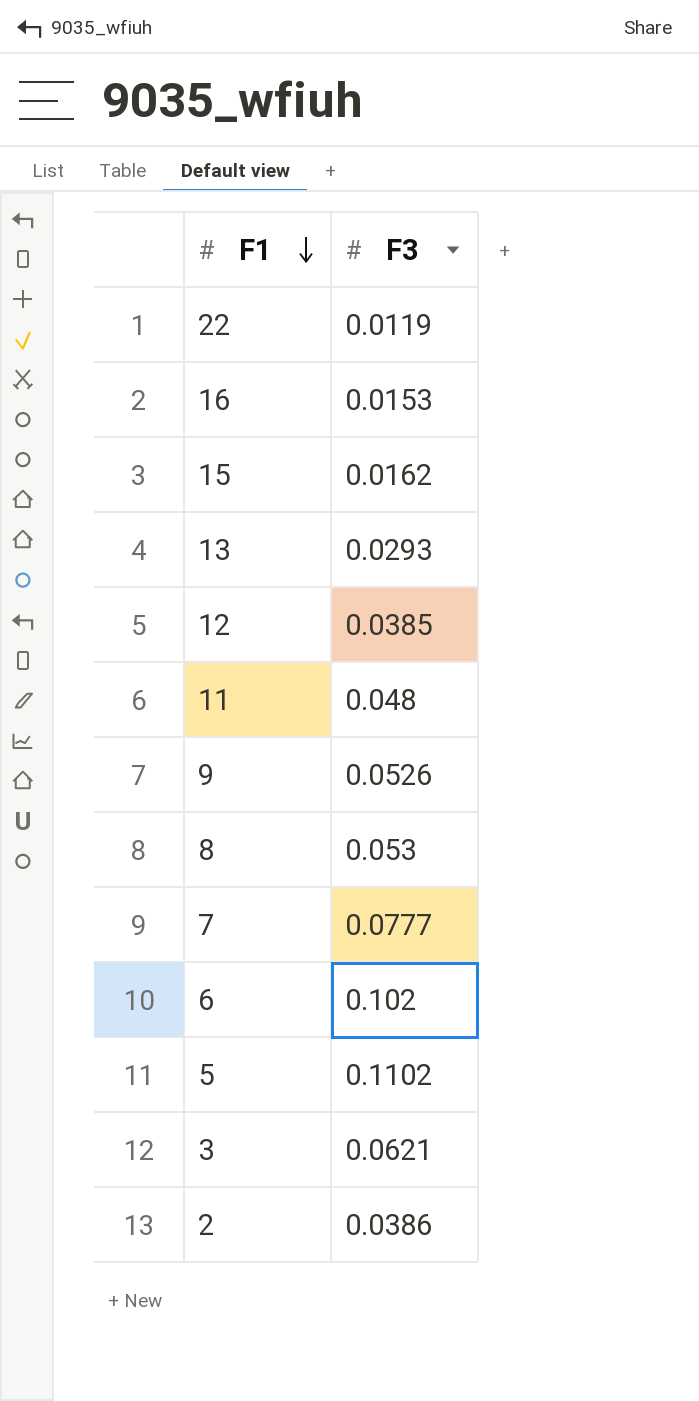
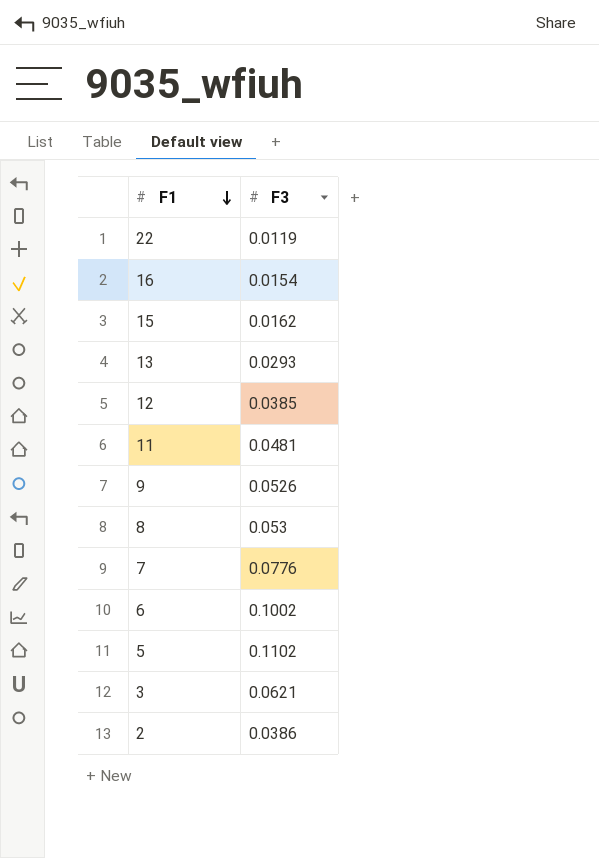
16 | F3: 0.0153 -> 0.0154
11 | F3: 0.048 -> 0.0481
7 | F3: 0.0777 -> 0.0776
6 | F3: 0.102 -> 0.1002

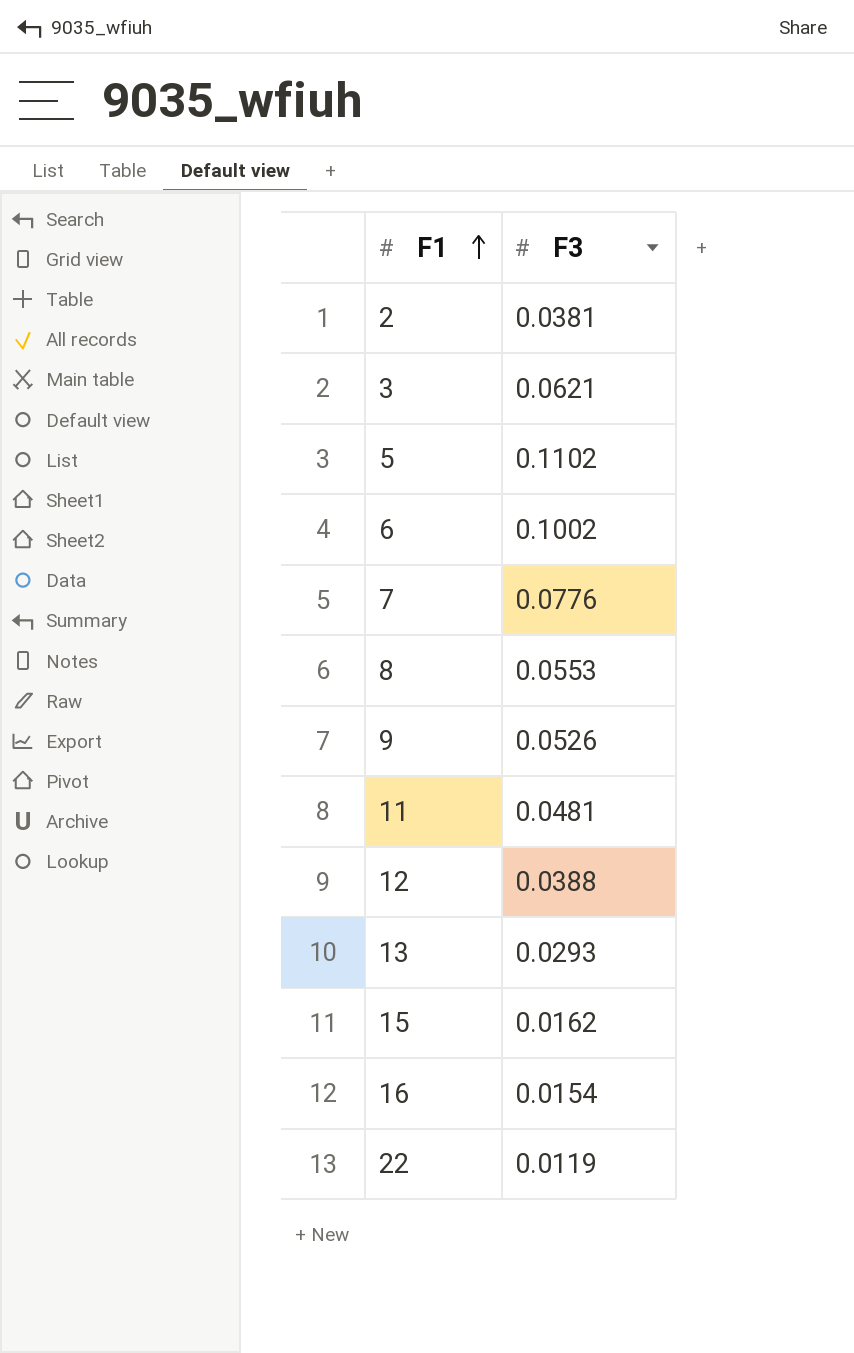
row order: F1 descending -> F1 ascending
2 | F3: 0.0386 -> 0.0381
8 | F3: 0.053 -> 0.0553
12 | F3: 0.0385 -> 0.0388

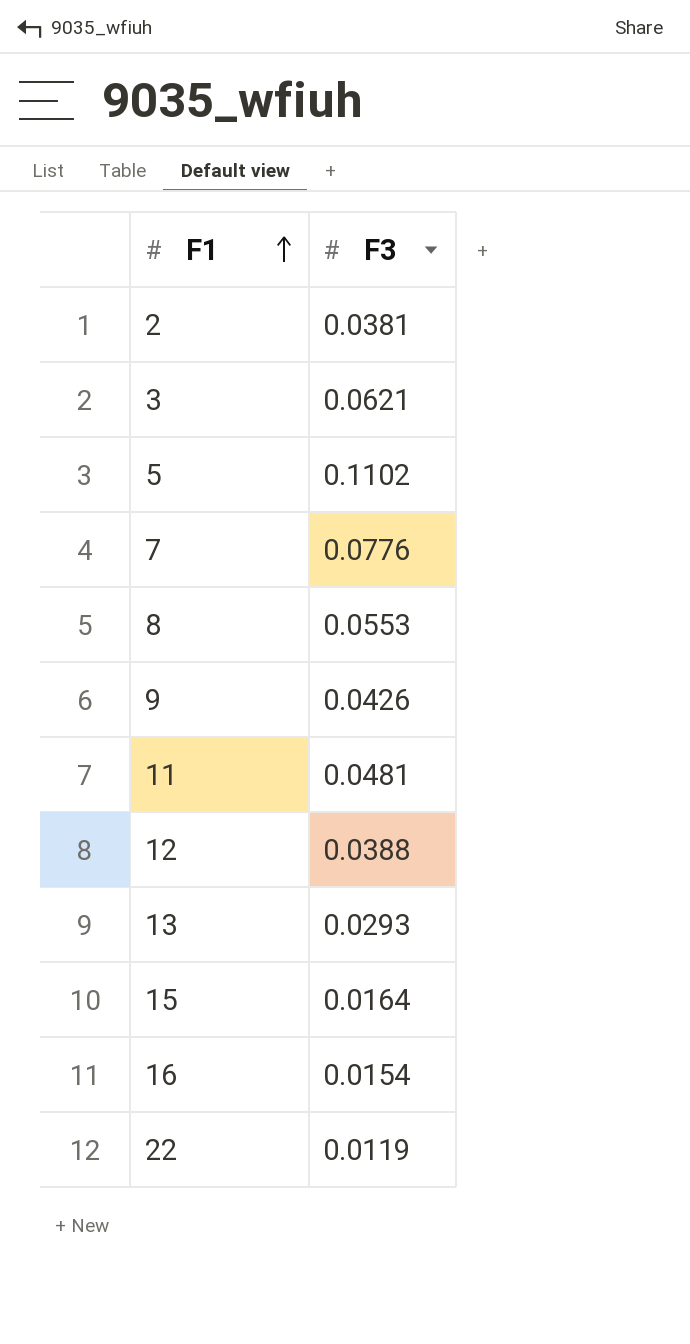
row 6: 0.1002 -> none
9 | F3: 0.0526 -> 0.0426
15 | F3: 0.0162 -> 0.0164

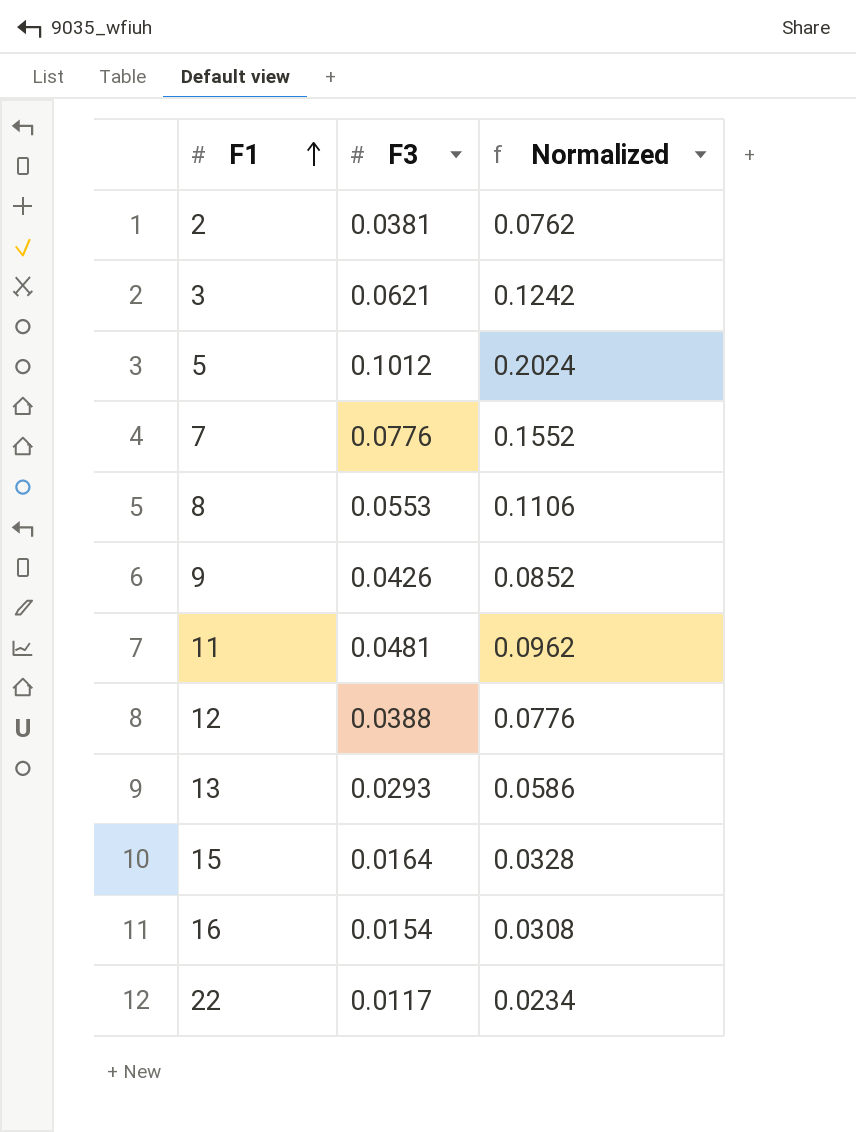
column Normalized | formula: none -> [F3] * 2
5 | F3: 0.1102 -> 0.1012
22 | F3: 0.0119 -> 0.0117

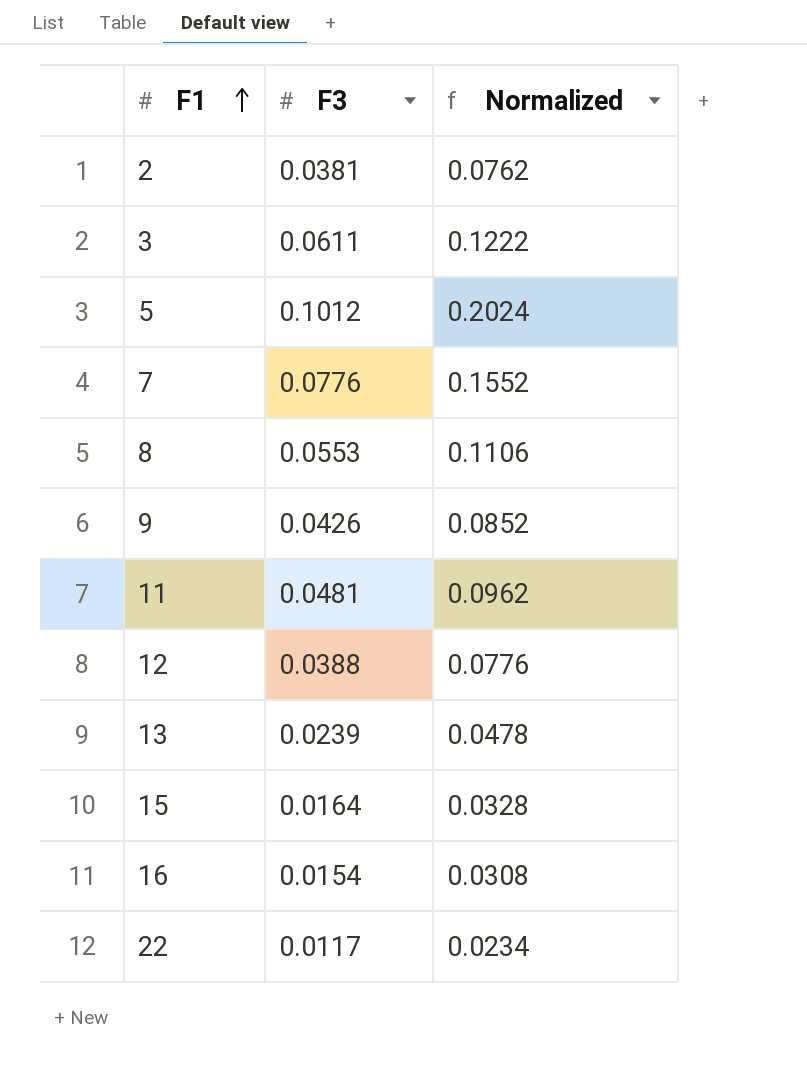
3 | F3: 0.0621 -> 0.0611
3 | Normalized: 0.1242 -> 0.1222
13 | F3: 0.0293 -> 0.0239
13 | Normalized: 0.0586 -> 0.0478

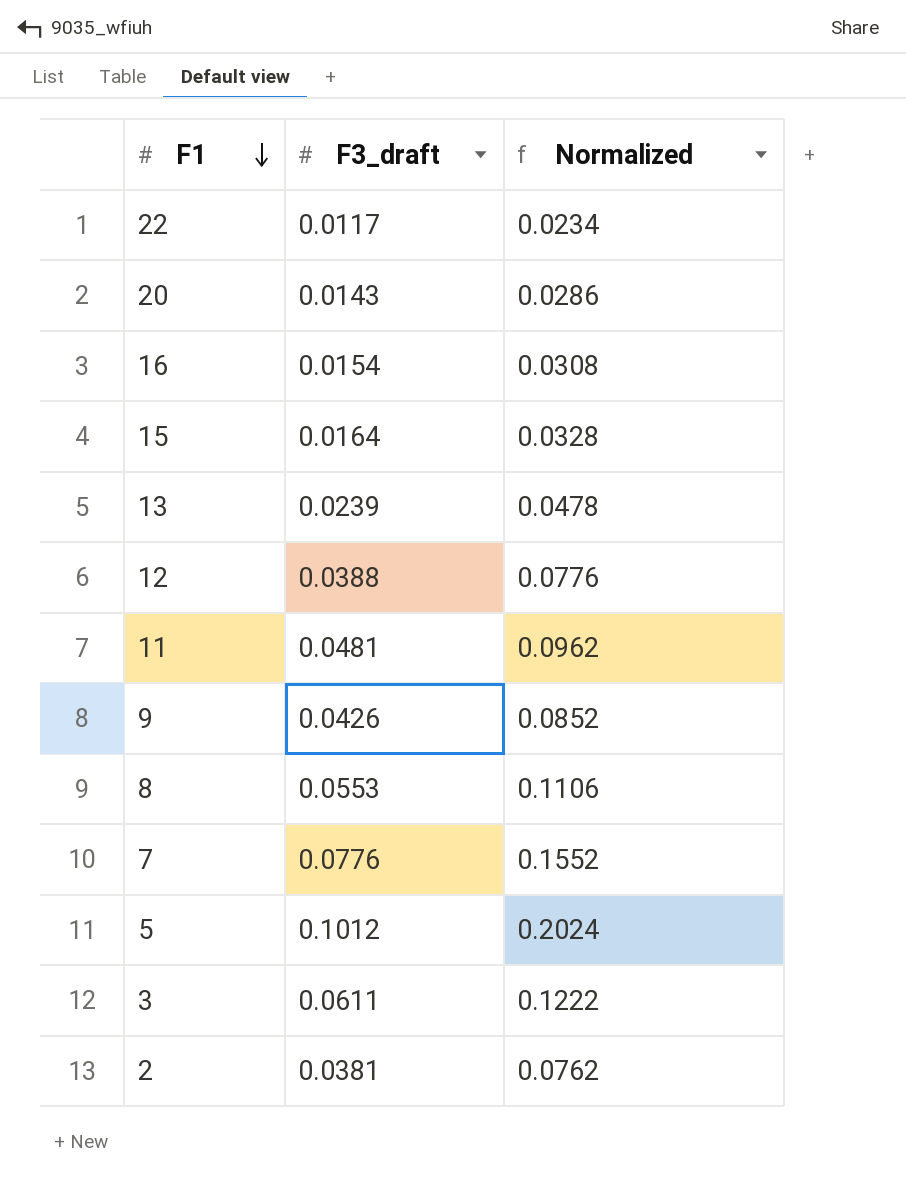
row order: F1 ascending -> F1 descending
column name: F3 -> F3_draft
row 20: none -> 0.0143 | 0.0286

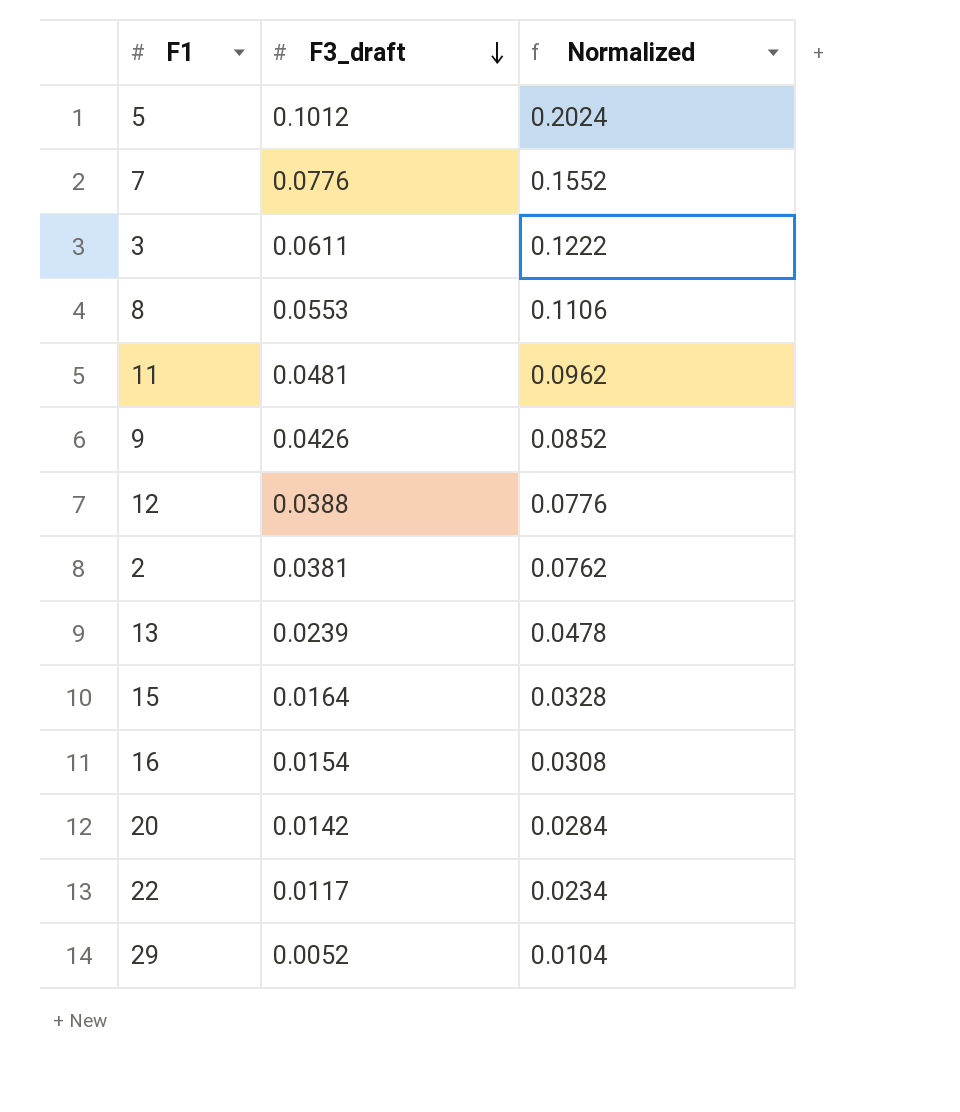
row order: F1 descending -> F3_draft descending
20 | F3_draft: 0.0143 -> 0.0142
20 | Normalized: 0.0286 -> 0.0284
row 29: none -> 0.0052 | 0.0104

